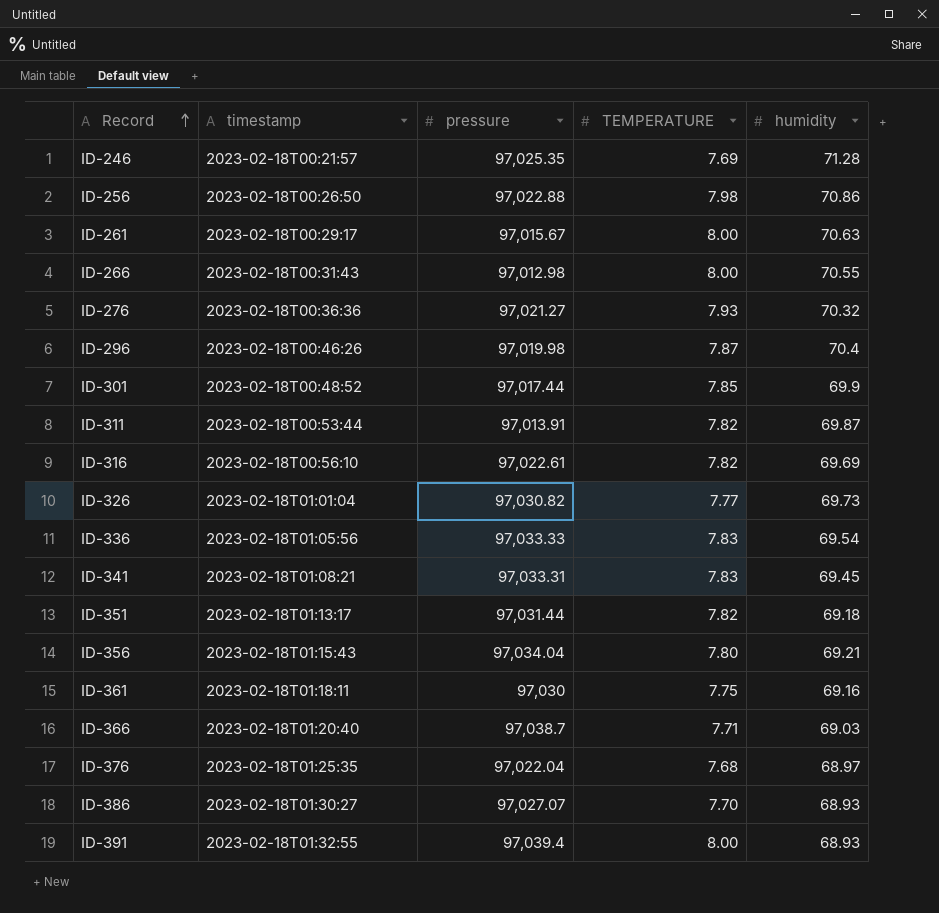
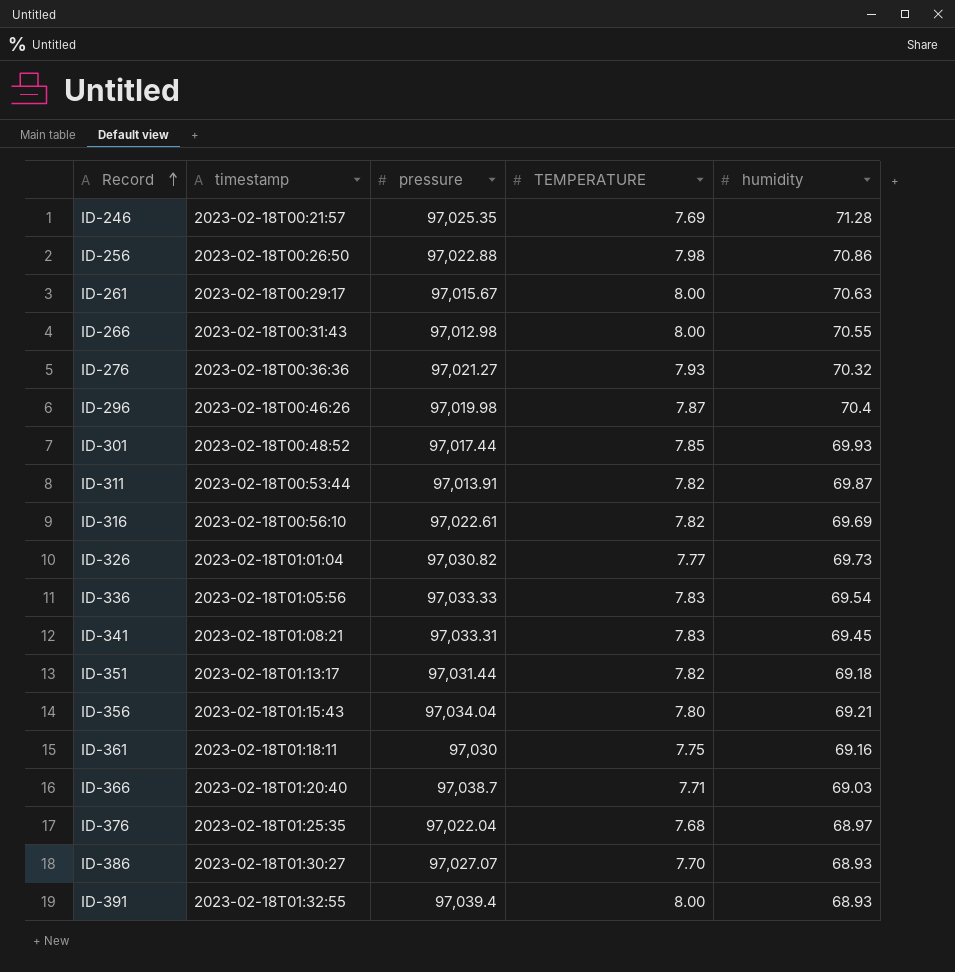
ID-301 | humidity: 69.9 -> 69.93

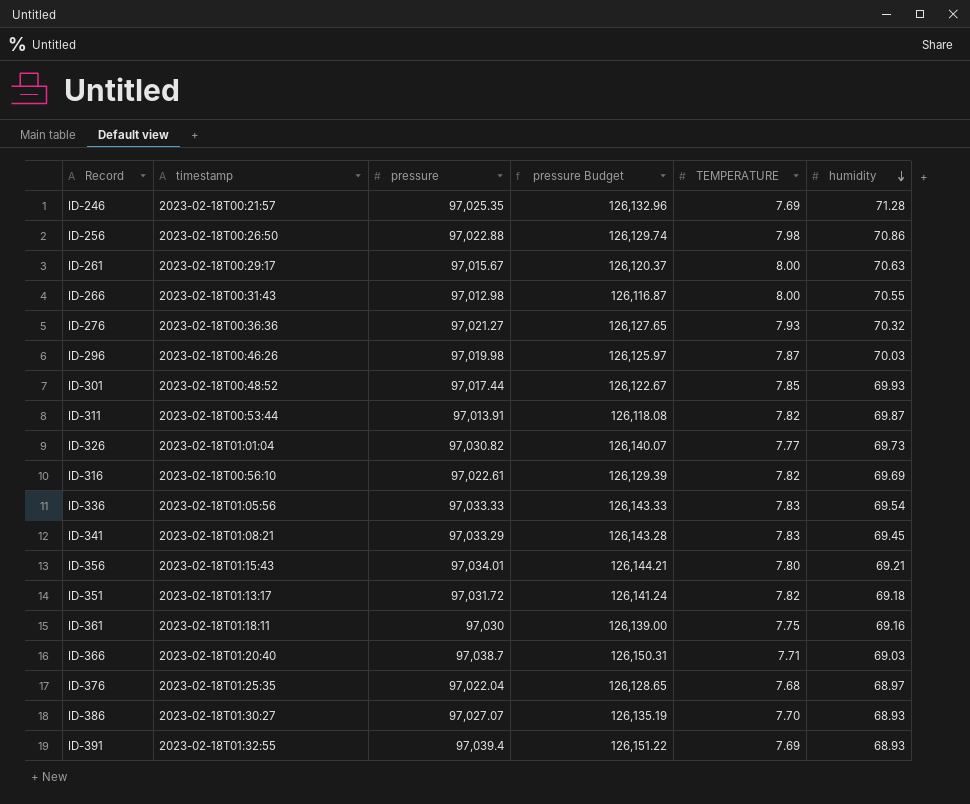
row order: Record ascending -> humidity descending
column pressure Budget | formula: none -> [pressure] * 1.3
ID-296 | humidity: 70.4 -> 70.03
ID-341 | pressure: 97,033.31 -> 97,033.29
ID-356 | pressure: 97,034.04 -> 97,034.01
ID-351 | pressure: 97,031.44 -> 97,031.72
ID-391 | TEMPERATURE: 8.00 -> 7.69

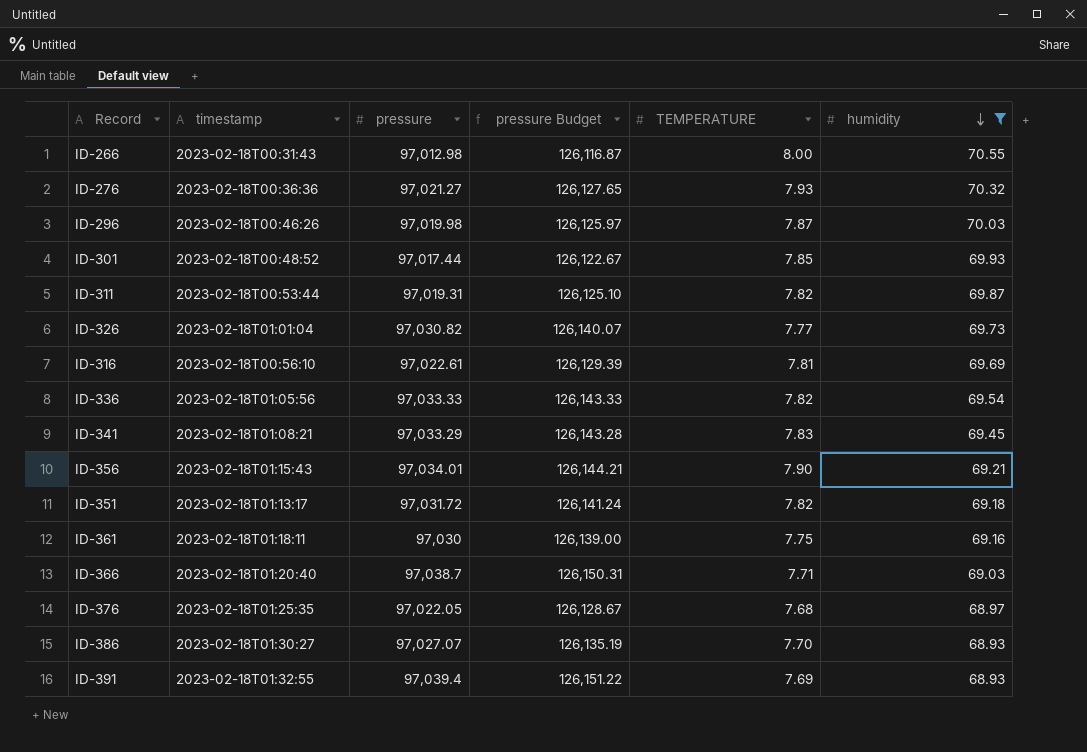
filter: none -> humidity <= 70.55
ID-311 | pressure: 97,013.91 -> 97,019.31
ID-311 | pressure Budget: 126,118.08 -> 126,125.10
ID-316 | TEMPERATURE: 7.82 -> 7.81
ID-336 | TEMPERATURE: 7.83 -> 7.82
ID-356 | TEMPERATURE: 7.80 -> 7.90
ID-376 | pressure: 97,022.04 -> 97,022.05
ID-376 | pressure Budget: 126,128.65 -> 126,128.67

